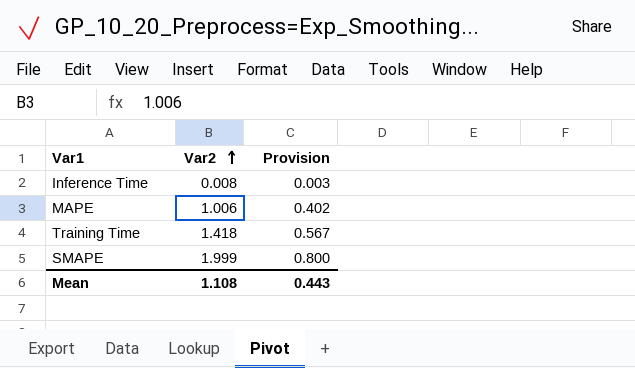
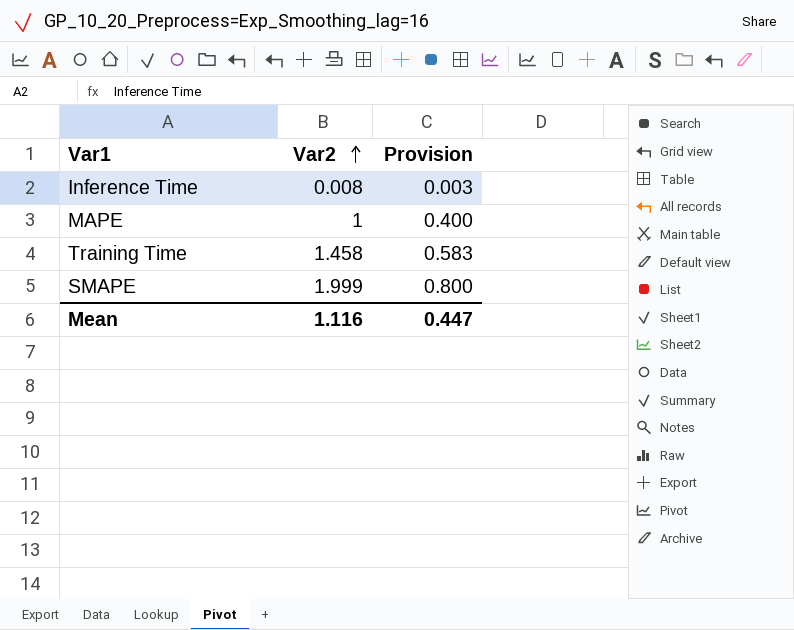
MAPE | Var2: 1.006 -> 1
MAPE | Provision: 0.402 -> 0.400
Training Time | Var2: 1.418 -> 1.458
Training Time | Provision: 0.567 -> 0.583
Mean | Var2: 1.108 -> 1.116
Mean | Provision: 0.443 -> 0.447

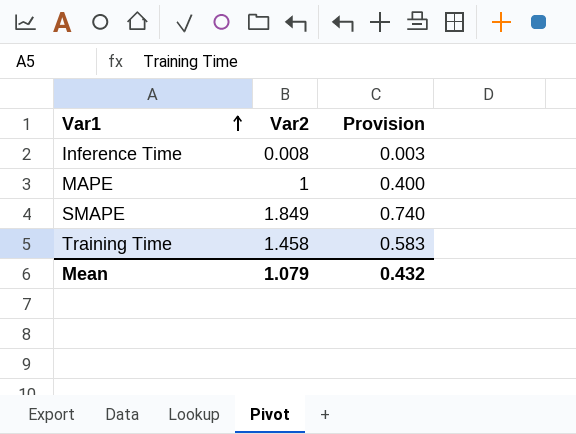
row order: Var2 ascending -> Var1 ascending
SMAPE | Var2: 1.999 -> 1.849
SMAPE | Provision: 0.800 -> 0.740
Mean | Var2: 1.116 -> 1.079
Mean | Provision: 0.447 -> 0.432

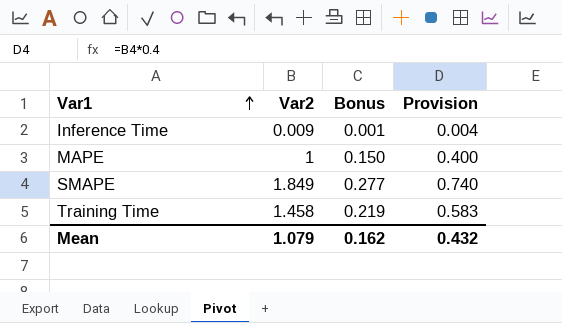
column Bonus | formula: none -> [Var2] * 0.15
Inference Time | Var2: 0.008 -> 0.009
Inference Time | Provision: 0.003 -> 0.004

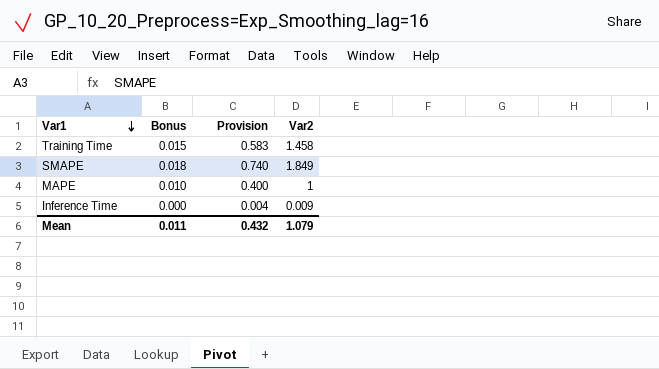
row order: Var1 ascending -> Var1 descending
column Bonus | formula: [Var2] * 0.15 -> [Var2] * 0.01
column Var2 | position: 2 -> 4
Mean | Bonus: 0.162 -> 0.011

